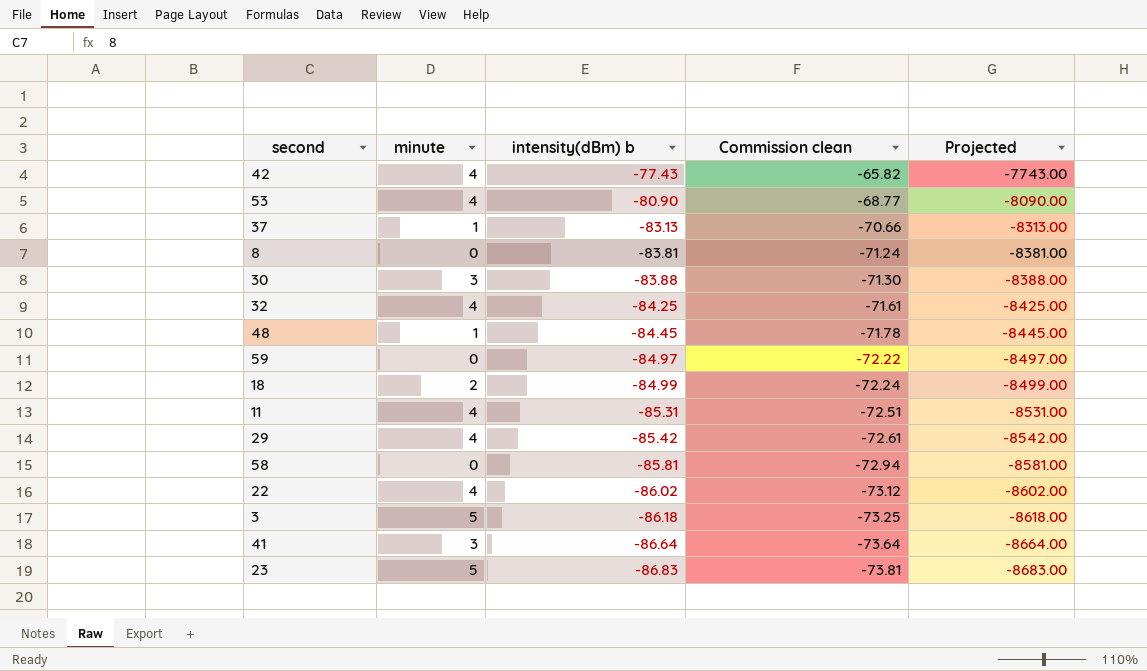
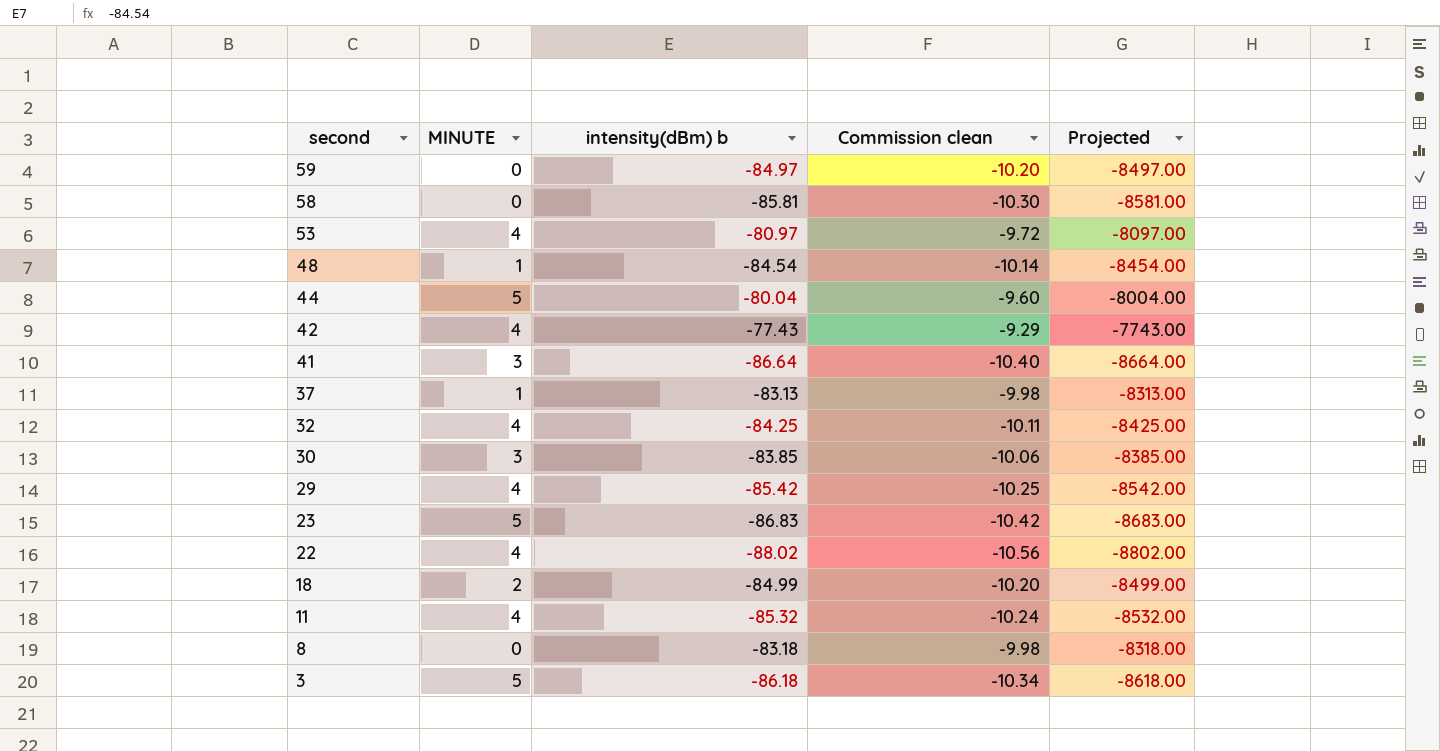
row order: intensity(dBm) b descending -> second descending
column name: minute -> MINUTE
column Commission clean | formula: [intensity(dBm) b] * 0.85 -> [intensity(dBm) b] * 0.12
53 | intensity(dBm) b: -80.90 -> -80.97
53 | Projected: -8090.00 -> -8097.00
48 | intensity(dBm) b: -84.45 -> -84.54
48 | Projected: -8445.00 -> -8454.00
row 44: none -> 5 | -80.04 | -9.60 | -8004.00
30 | intensity(dBm) b: -83.88 -> -83.85
30 | Projected: -8388.00 -> -8385.00
22 | intensity(dBm) b: -86.02 -> -88.02
22 | Projected: -8602.00 -> -8802.00
11 | intensity(dBm) b: -85.31 -> -85.32
11 | Projected: -8531.00 -> -8532.00
8 | intensity(dBm) b: -83.81 -> -83.18
8 | Projected: -8381.00 -> -8318.00

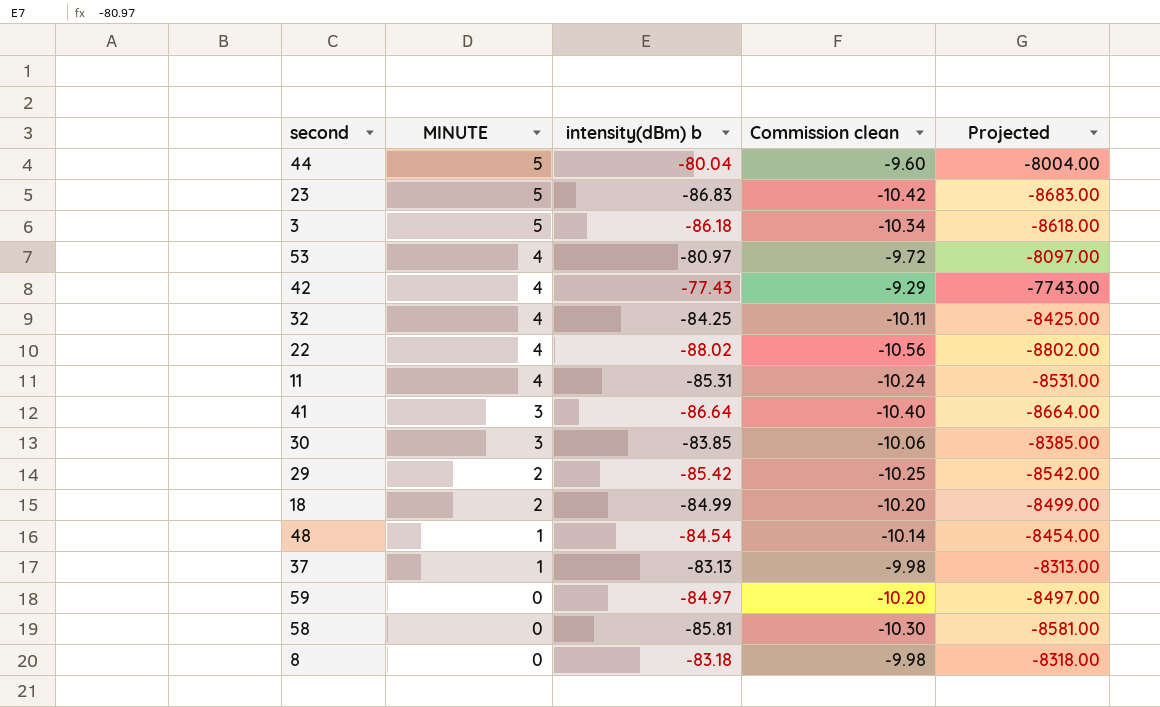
row order: second descending -> MINUTE descending
11 | intensity(dBm) b: -85.32 -> -85.31
11 | Projected: -8532.00 -> -8531.00
29 | MINUTE: 4 -> 2

